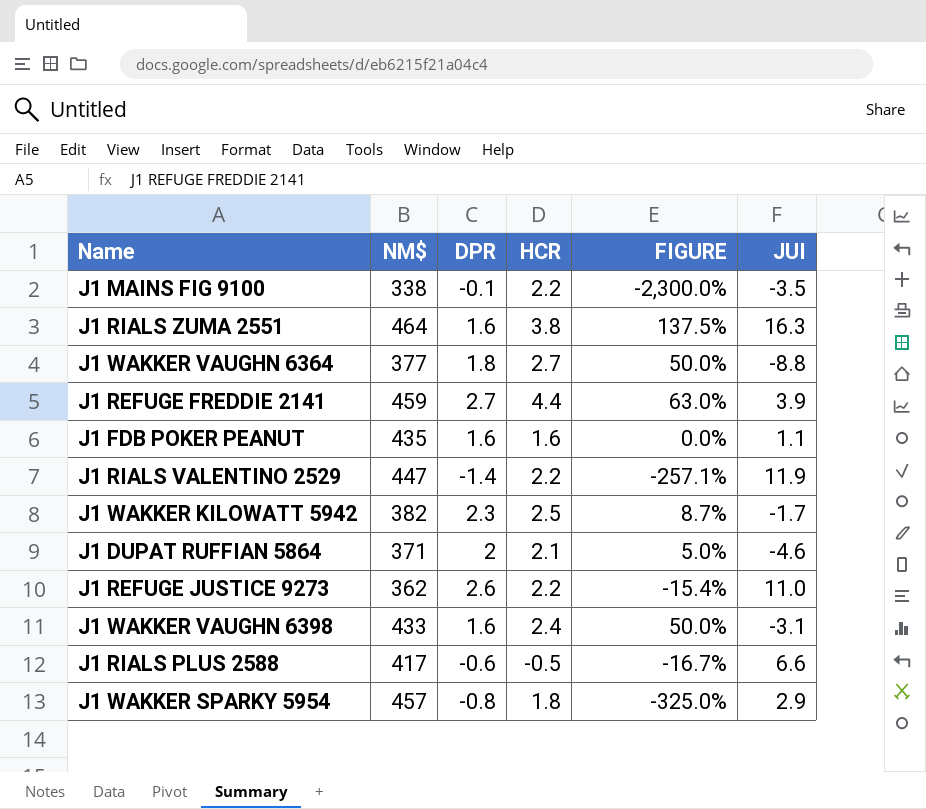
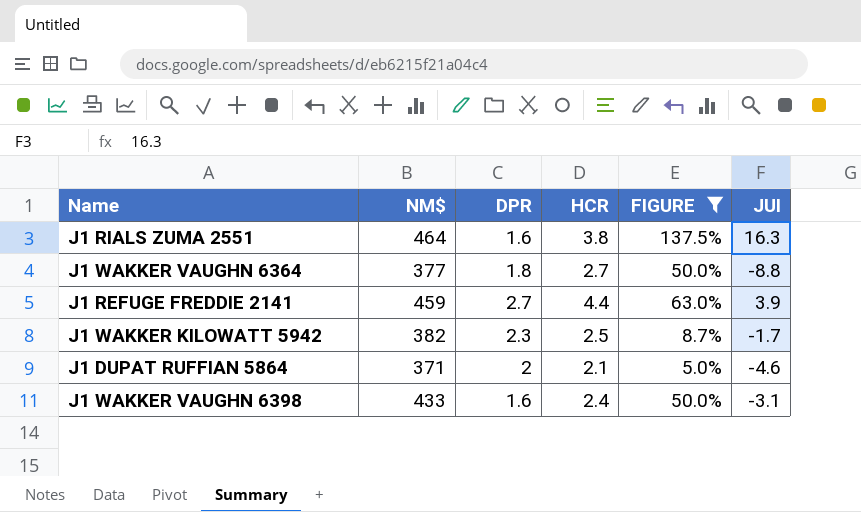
filter: none -> FIGURE >= 5.0%

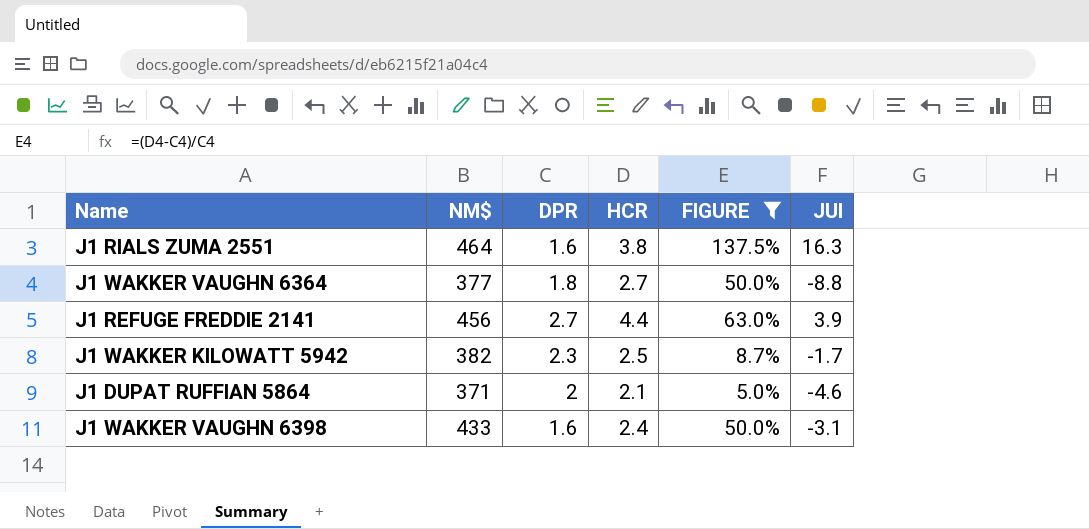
J1 REFUGE FREDDIE 2141 | NM$: 459 -> 456

